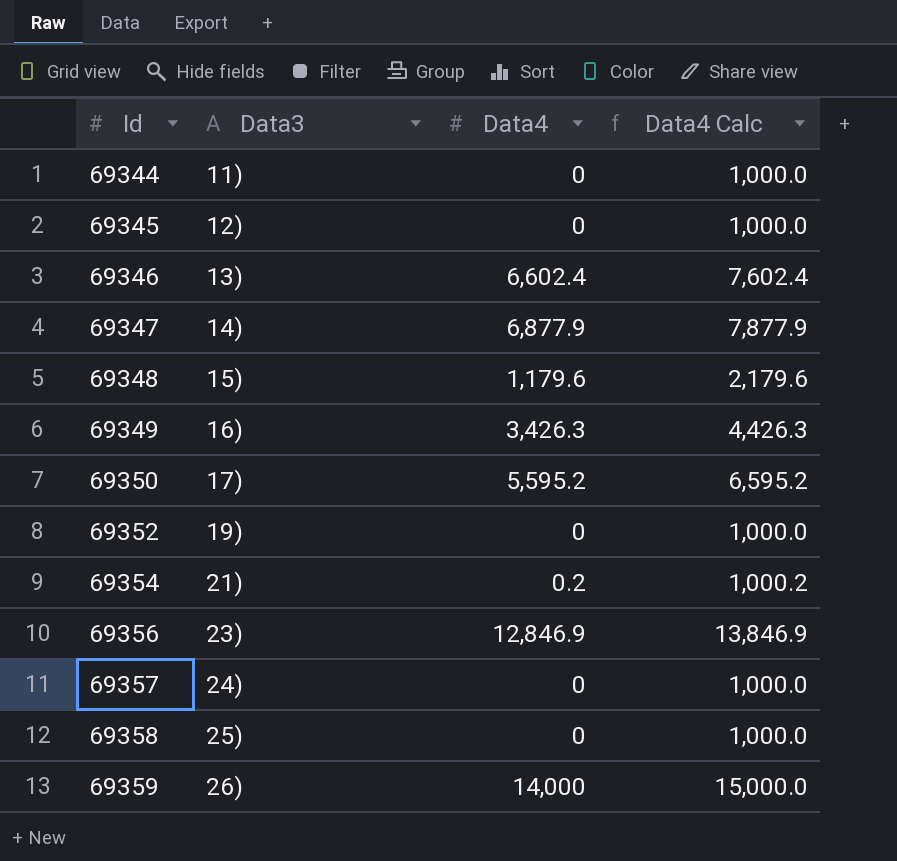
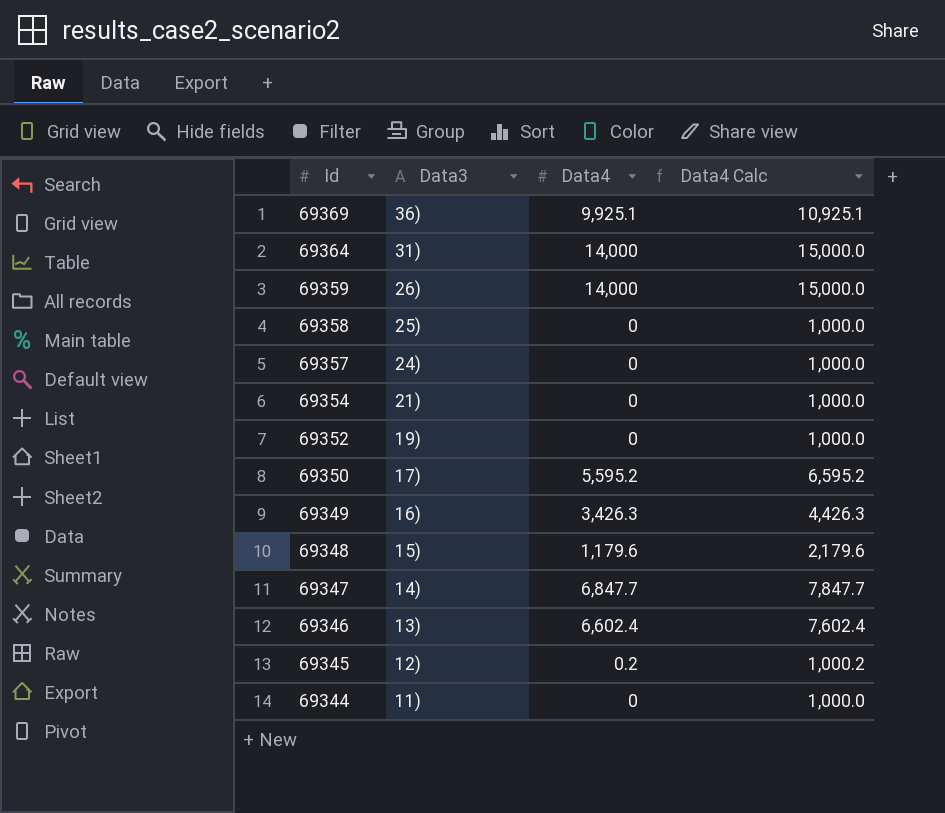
row order: Id ascending -> Id descending
row 69356: 23) | 12,846.9 | 13,846.9 -> none
row 69369: none -> 36) | 9,925.1 | 10,925.1
row 69364: none -> 31) | 14,000 | 15,000.0
69354 | Data4: 0.2 -> 0
69354 | Data4 Calc: 1,000.2 -> 1,000.0
69347 | Data4: 6,877.9 -> 6,847.7
69347 | Data4 Calc: 7,877.9 -> 7,847.7
69345 | Data4: 0 -> 0.2
69345 | Data4 Calc: 1,000.0 -> 1,000.2

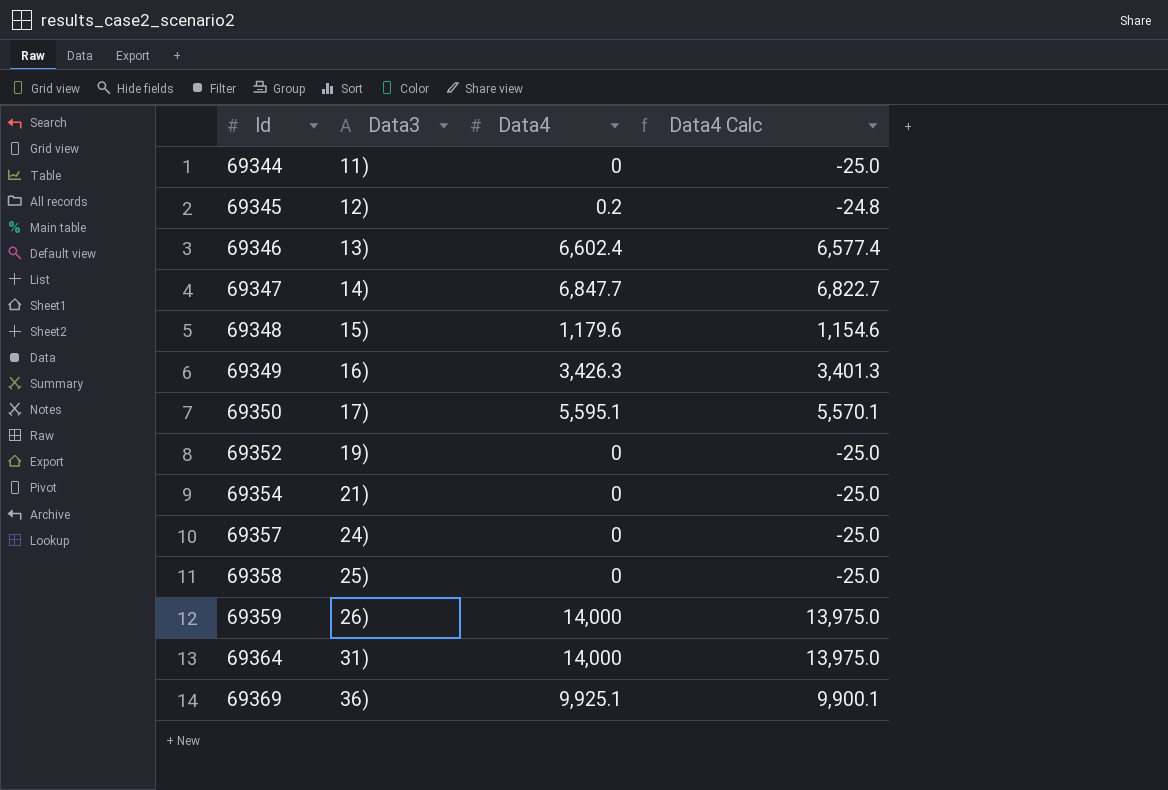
row order: Id descending -> Id ascending
column Data4 Calc | formula: [Data4] + 1000 -> [Data4] - 25
69350 | Data4: 5,595.2 -> 5,595.1

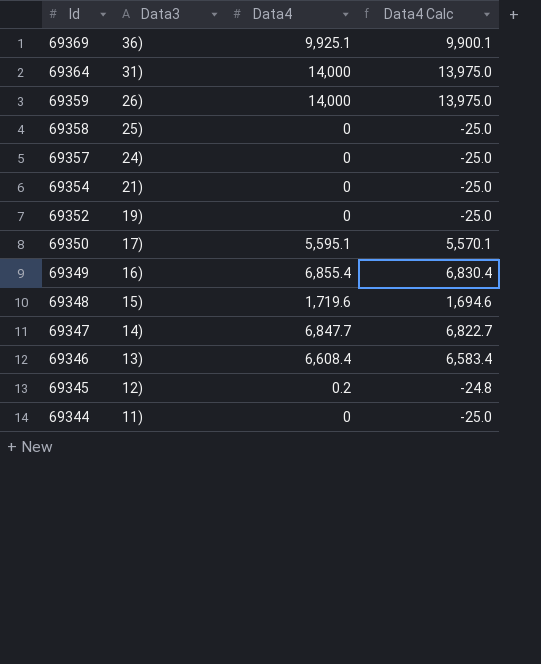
row order: Id ascending -> Id descending
69349 | Data4: 3,426.3 -> 6,855.4
69349 | Data4 Calc: 3,401.3 -> 6,830.4
69348 | Data4: 1,179.6 -> 1,719.6
69348 | Data4 Calc: 1,154.6 -> 1,694.6
69346 | Data4: 6,602.4 -> 6,608.4
69346 | Data4 Calc: 6,577.4 -> 6,583.4

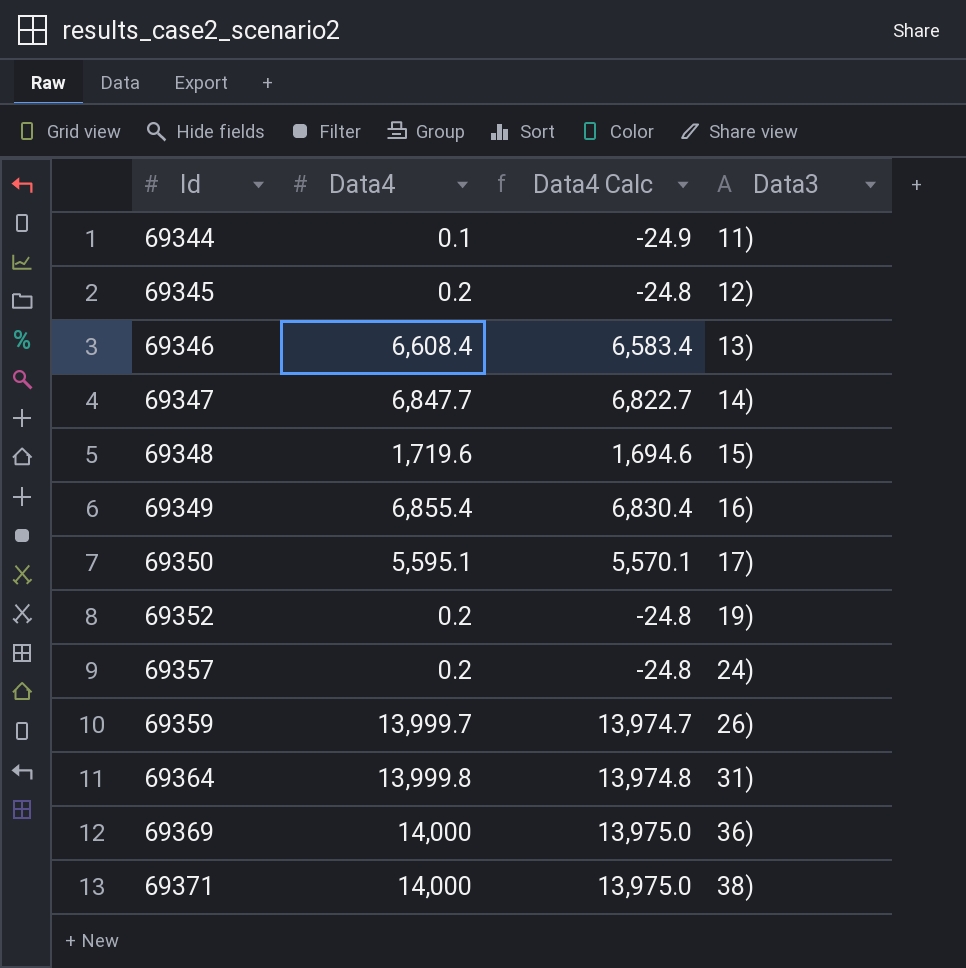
row order: Id descending -> Id ascending
column Data3 | position: 2 -> 4
row 69358: 25) | 0 | -25.0 -> none
row 69354: 21) | 0 | -25.0 -> none
69344 | Data4: 0 -> 0.1
69344 | Data4 Calc: -25.0 -> -24.9
69352 | Data4: 0 -> 0.2
69352 | Data4 Calc: -25.0 -> -24.8
69357 | Data4: 0 -> 0.2
69357 | Data4 Calc: -25.0 -> -24.8
69359 | Data4: 14,000 -> 13,999.7
69359 | Data4 Calc: 13,975.0 -> 13,974.7
69364 | Data4: 14,000 -> 13,999.8
69364 | Data4 Calc: 13,975.0 -> 13,974.8
69369 | Data4: 9,925.1 -> 14,000
69369 | Data4 Calc: 9,900.1 -> 13,975.0
row 69371: none -> 14,000 | 13,975.0 | 38)

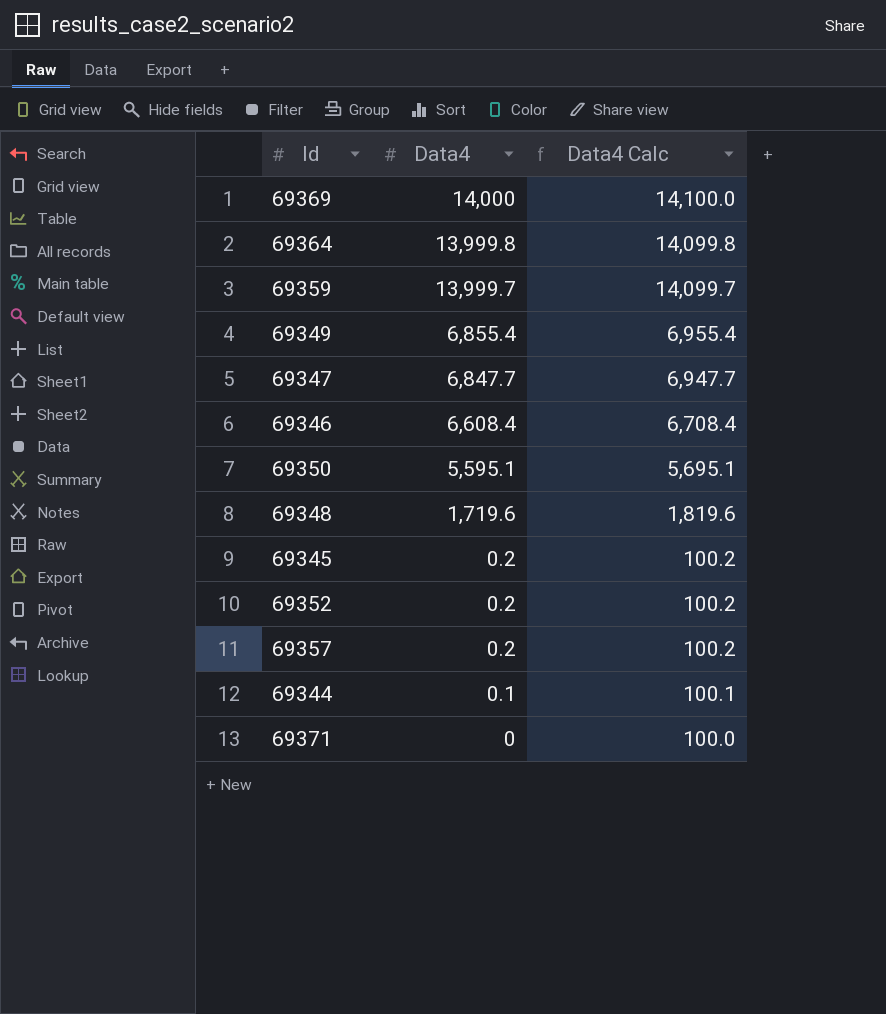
row order: Id ascending -> Data4 descending
column Data3 | position: 4 -> none
column Data4 Calc | formula: [Data4] - 25 -> [Data4] + 100
69371 | Data4: 14,000 -> 0

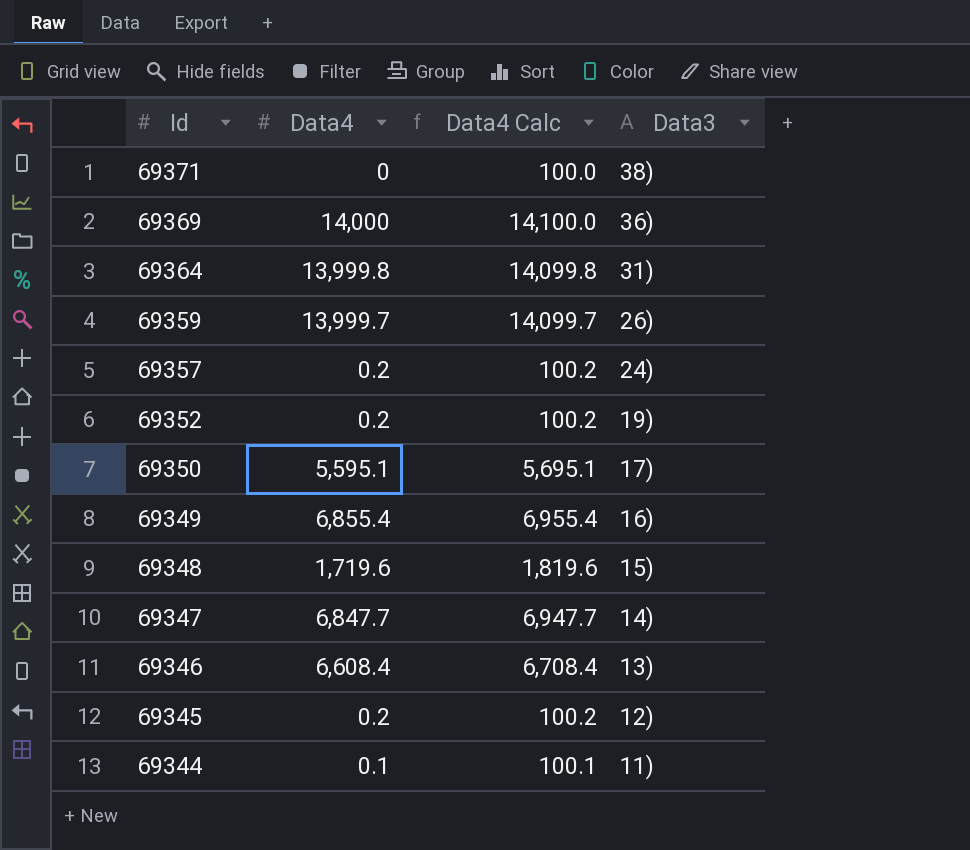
row order: Data4 descending -> Id descending
column Data3 | position: none -> 4

